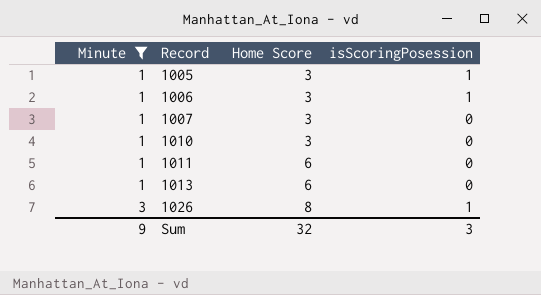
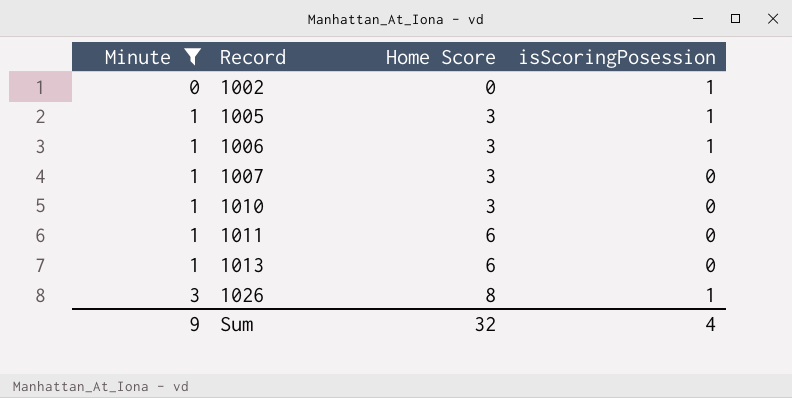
row 1002: none -> 0 | 0 | 1
Sum | isScoringPosession: 3 -> 4

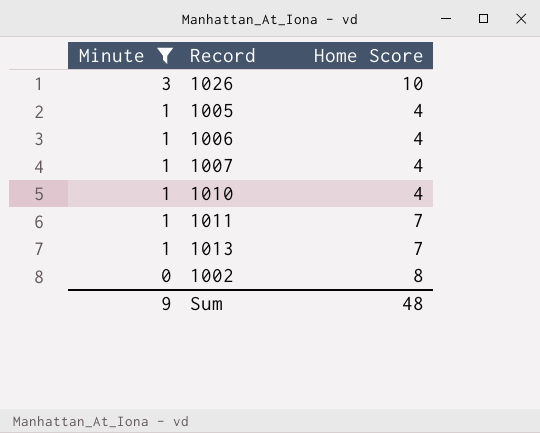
row order: Minute ascending -> Minute descending
column isScoringPosession | position: 4 -> none
1026 | Home Score: 8 -> 10
1005 | Home Score: 3 -> 4
1006 | Home Score: 3 -> 4
1007 | Home Score: 3 -> 4
1010 | Home Score: 3 -> 4
1011 | Home Score: 6 -> 7
1013 | Home Score: 6 -> 7
1002 | Home Score: 0 -> 8
Sum | Home Score: 32 -> 48

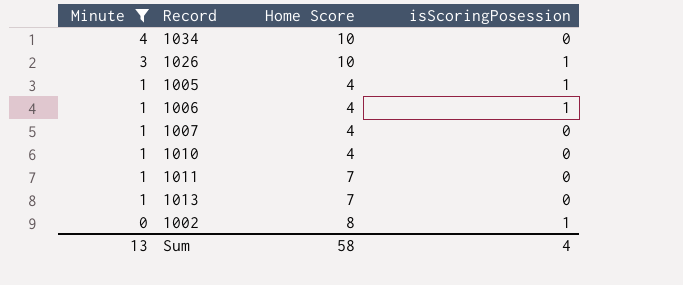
column isScoringPosession | position: none -> 4
row 1034: none -> 4 | 10 | 0
Sum | Minute: 9 -> 13
Sum | Home Score: 48 -> 58

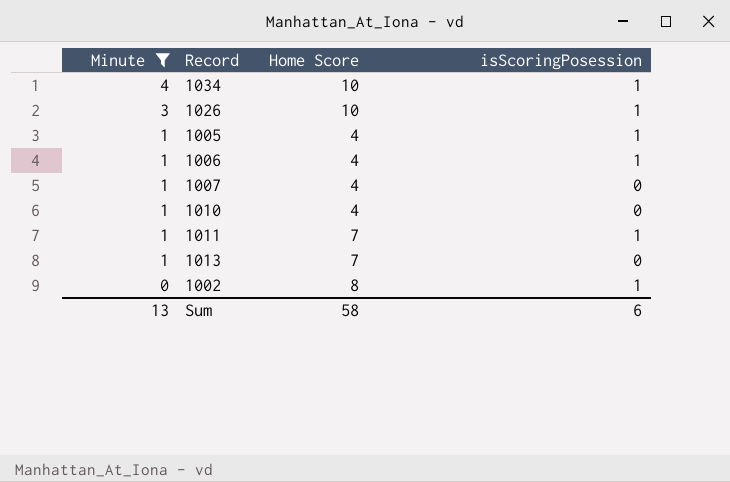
1034 | isScoringPosession: 0 -> 1
1011 | isScoringPosession: 0 -> 1
Sum | isScoringPosession: 4 -> 6

